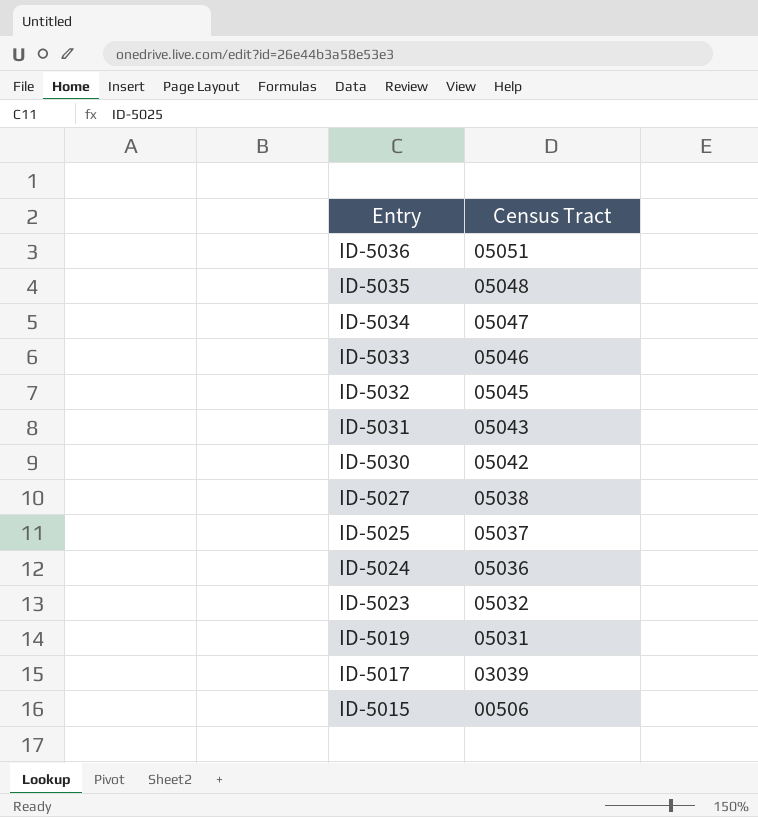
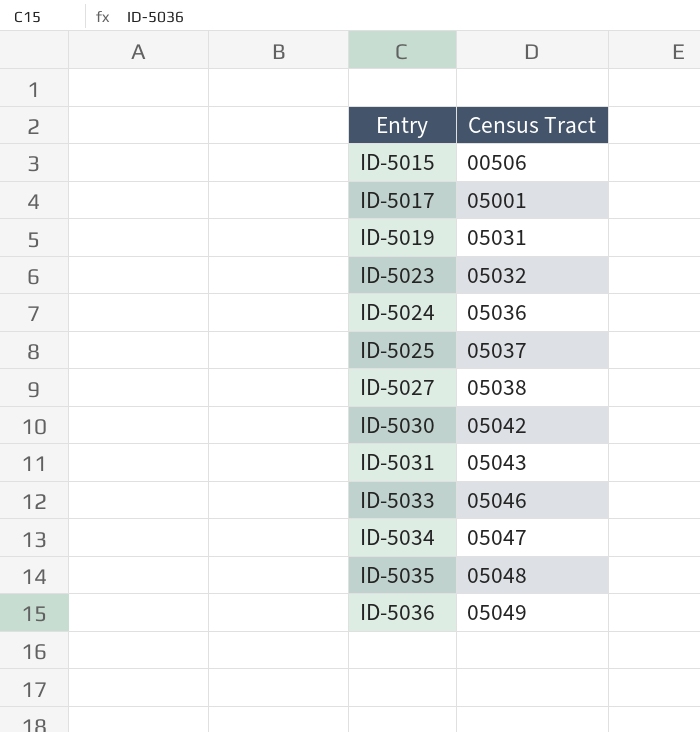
row order: Entry descending -> Entry ascending
row ID-5032: 05045 -> none
ID-5017 | Census Tract: 03039 -> 05001
ID-5036 | Census Tract: 05051 -> 05049

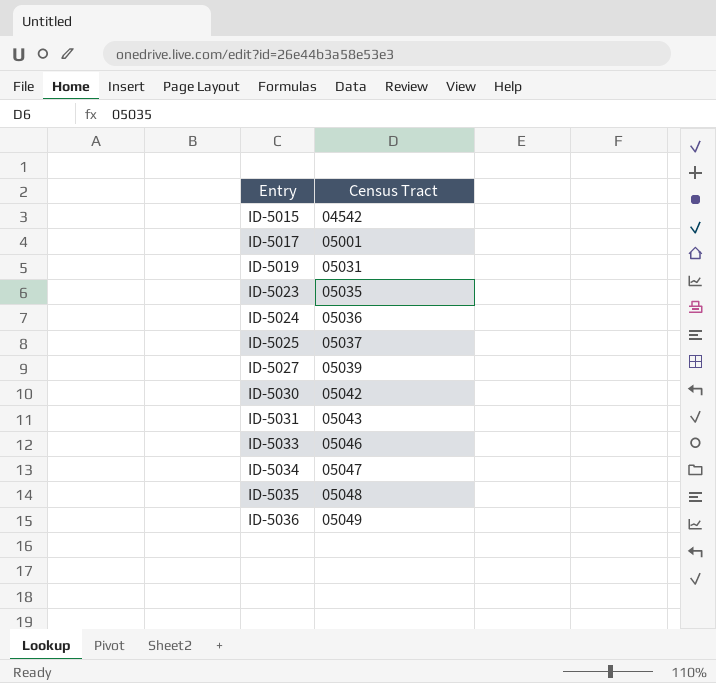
ID-5015 | Census Tract: 00506 -> 04542
ID-5023 | Census Tract: 05032 -> 05035
ID-5027 | Census Tract: 05038 -> 05039

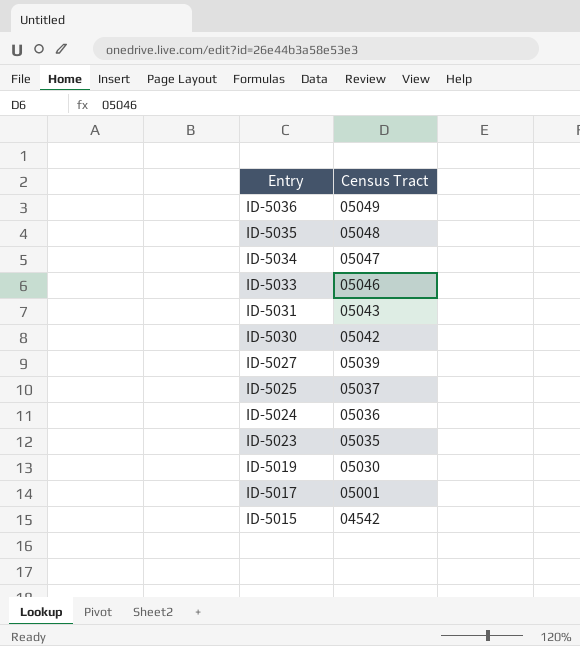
row order: Entry ascending -> Entry descending
ID-5019 | Census Tract: 05031 -> 05030

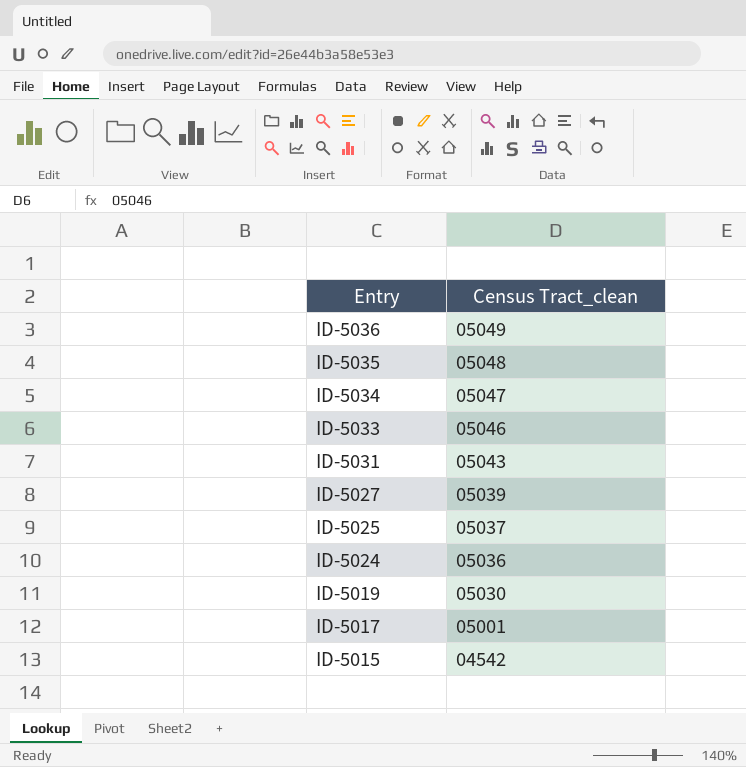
column name: Census Tract -> Census Tract_clean
row ID-5030: 05042 -> none
row ID-5023: 05035 -> none

